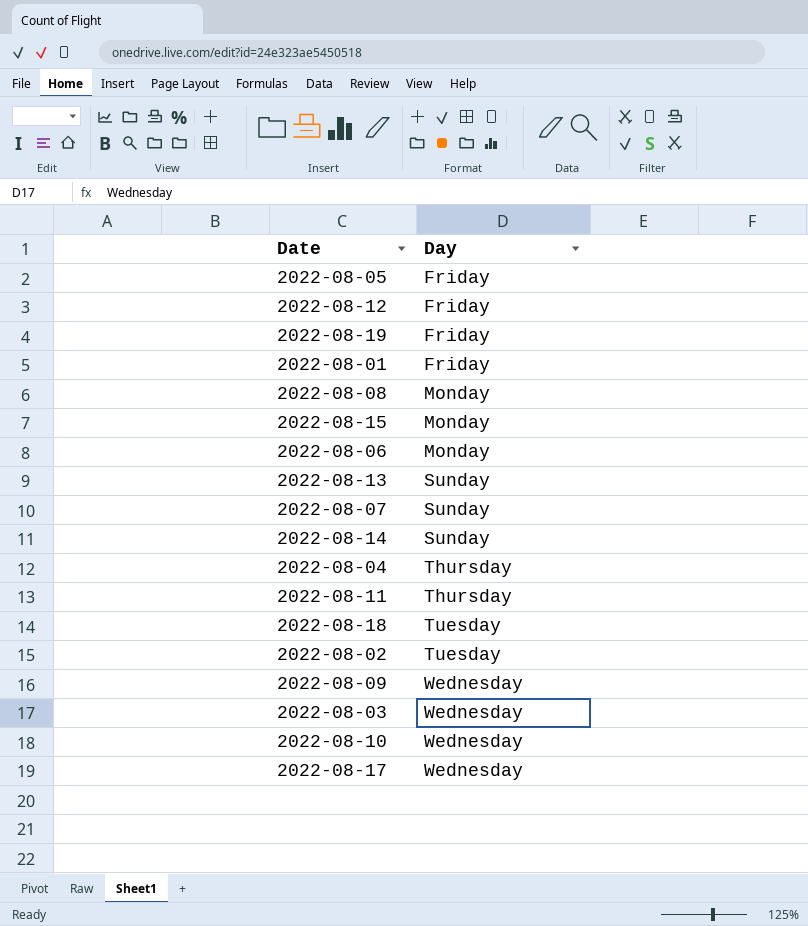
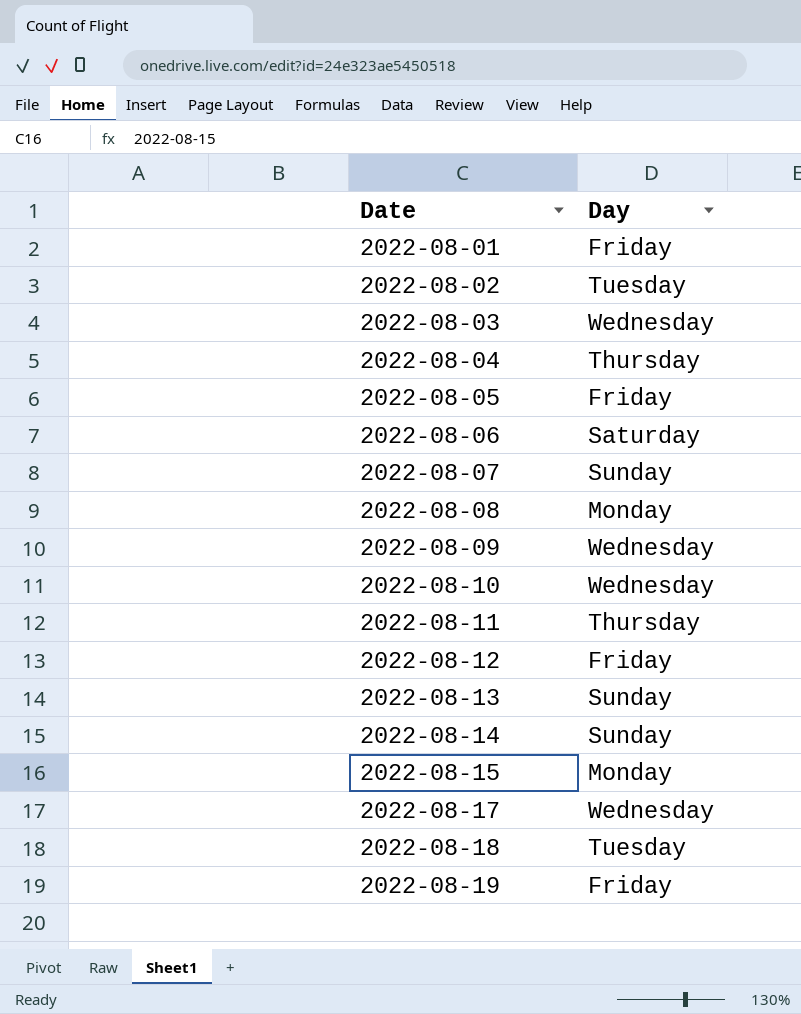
row order: Day ascending -> Date ascending
2022-08-06 | Day: Monday -> Saturday

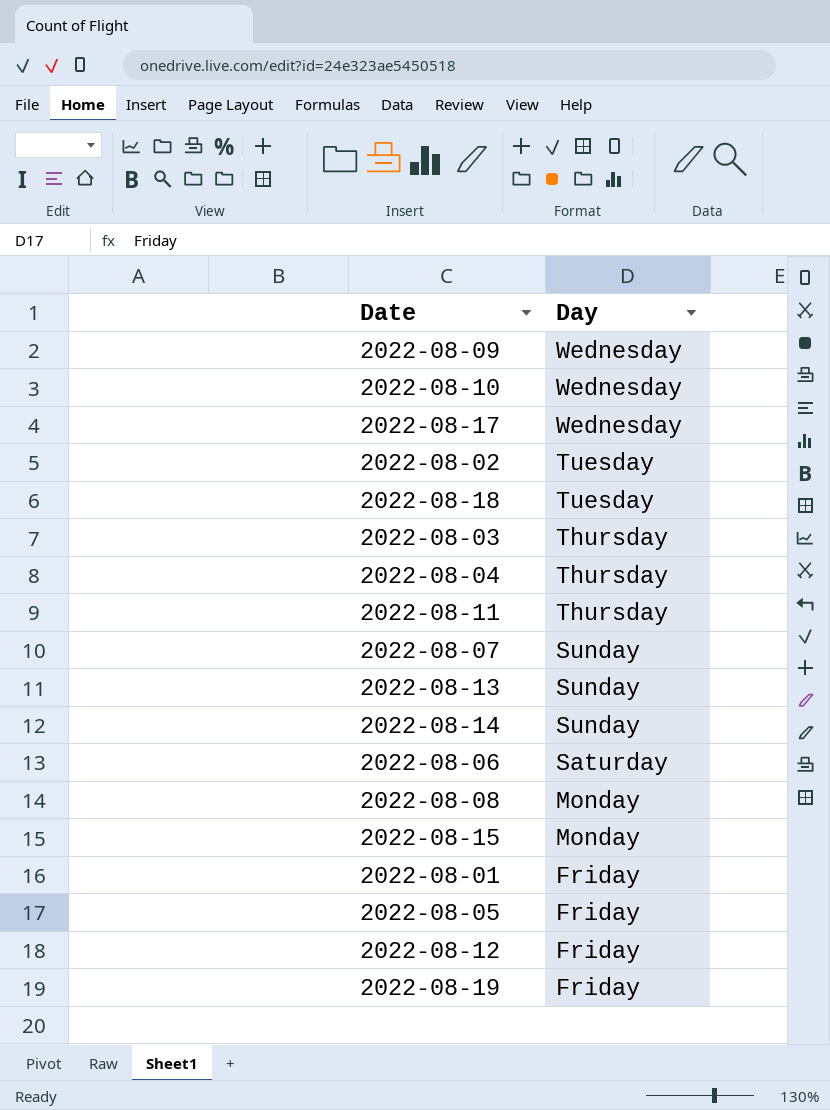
row order: Date ascending -> Day descending
2022-08-03 | Day: Wednesday -> Thursday

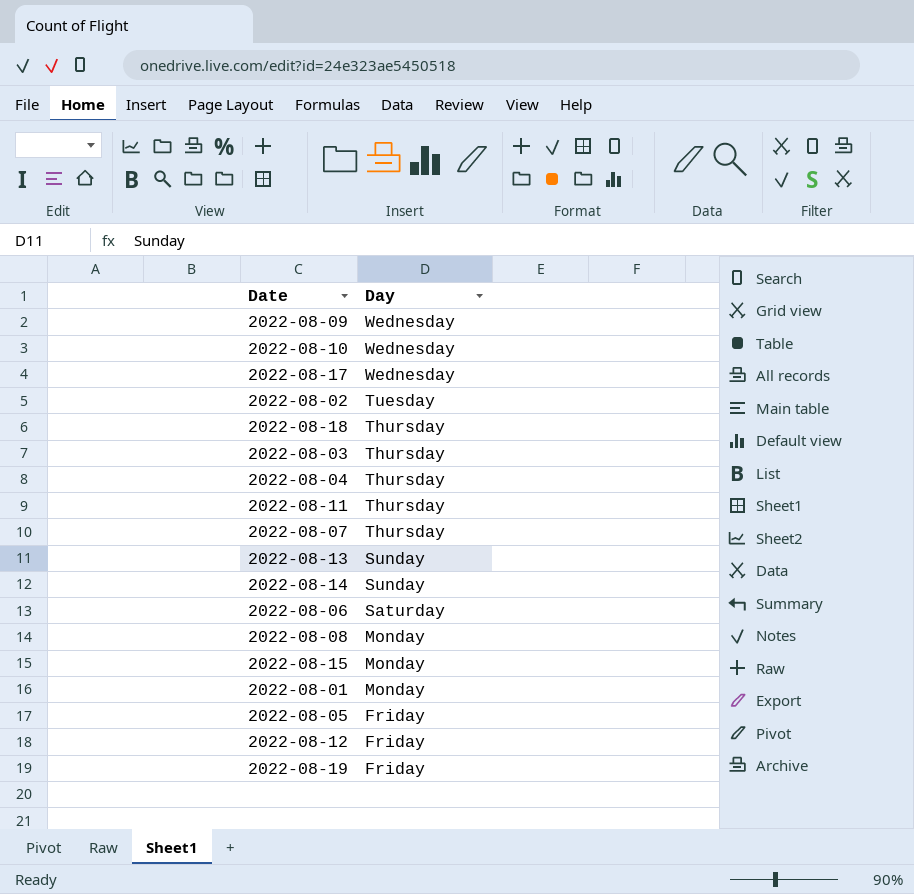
2022-08-18 | Day: Tuesday -> Thursday
2022-08-07 | Day: Sunday -> Thursday
2022-08-01 | Day: Friday -> Monday

